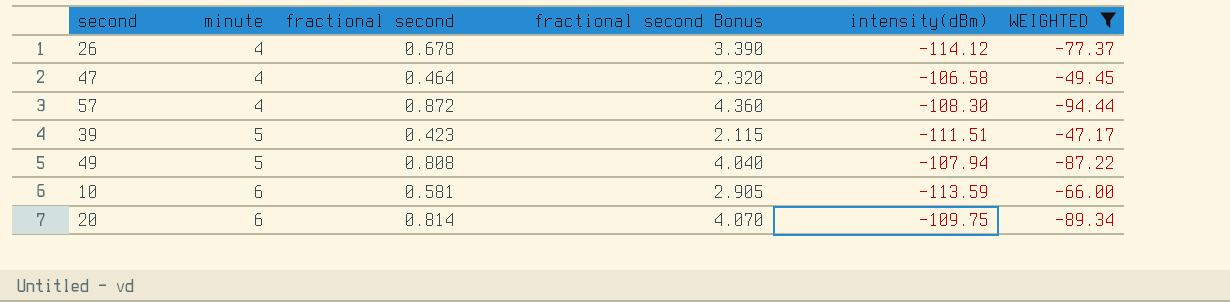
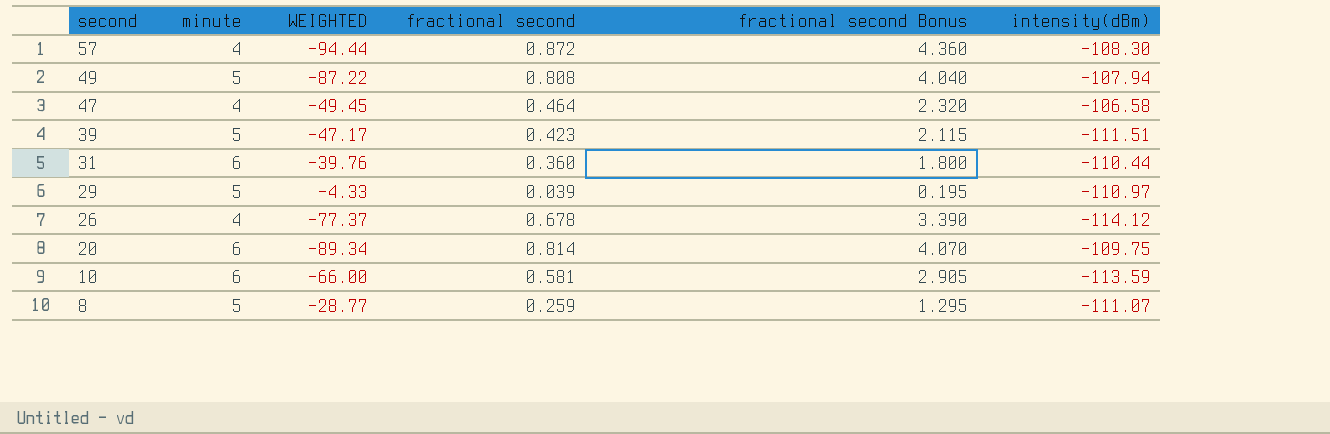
filter: WEIGHTED <= -47.17 -> none
row order: minute ascending -> second descending
column WEIGHTED | position: 6 -> 3

